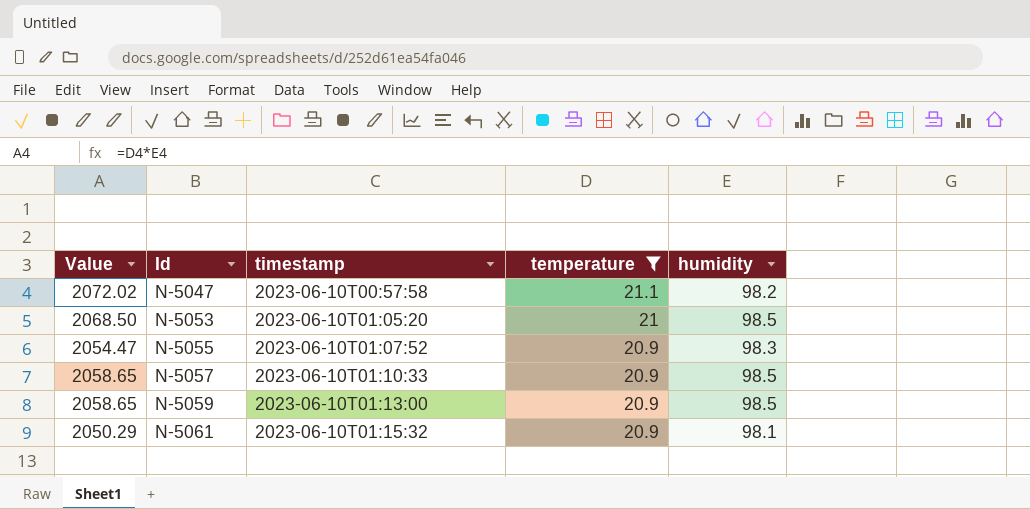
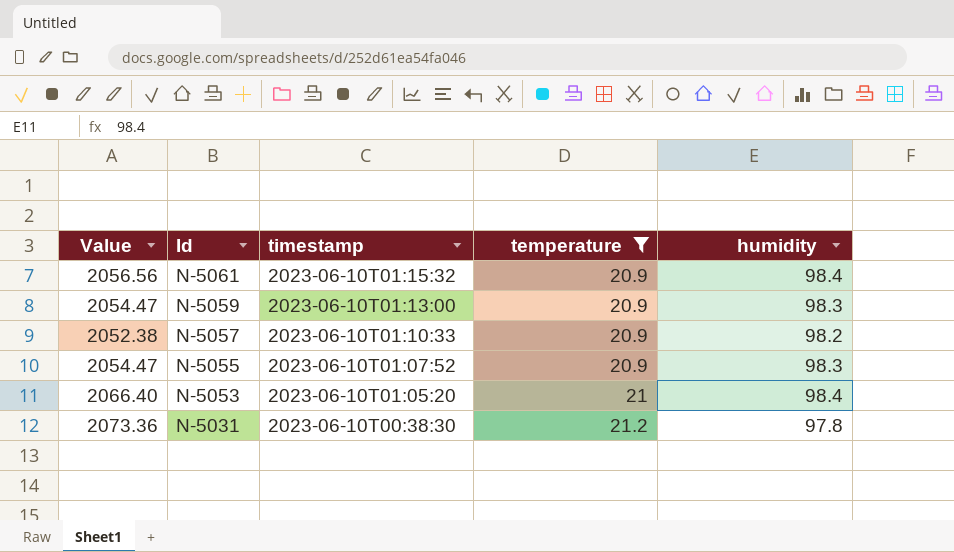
row order: Id ascending -> Id descending
row N-5047: 2072.02 | 2023-06-10T00:57:58 | 21.1 | 98.2 -> none
N-5061 | Value: 2050.29 -> 2056.56
N-5061 | humidity: 98.1 -> 98.4
N-5059 | Value: 2058.65 -> 2054.47
N-5059 | humidity: 98.5 -> 98.3
N-5057 | Value: 2058.65 -> 2052.38
N-5057 | humidity: 98.5 -> 98.2
N-5053 | Value: 2068.50 -> 2066.40
N-5053 | humidity: 98.5 -> 98.4
row N-5031: none -> 2073.36 | 2023-06-10T00:38:30 | 21.2 | 97.8

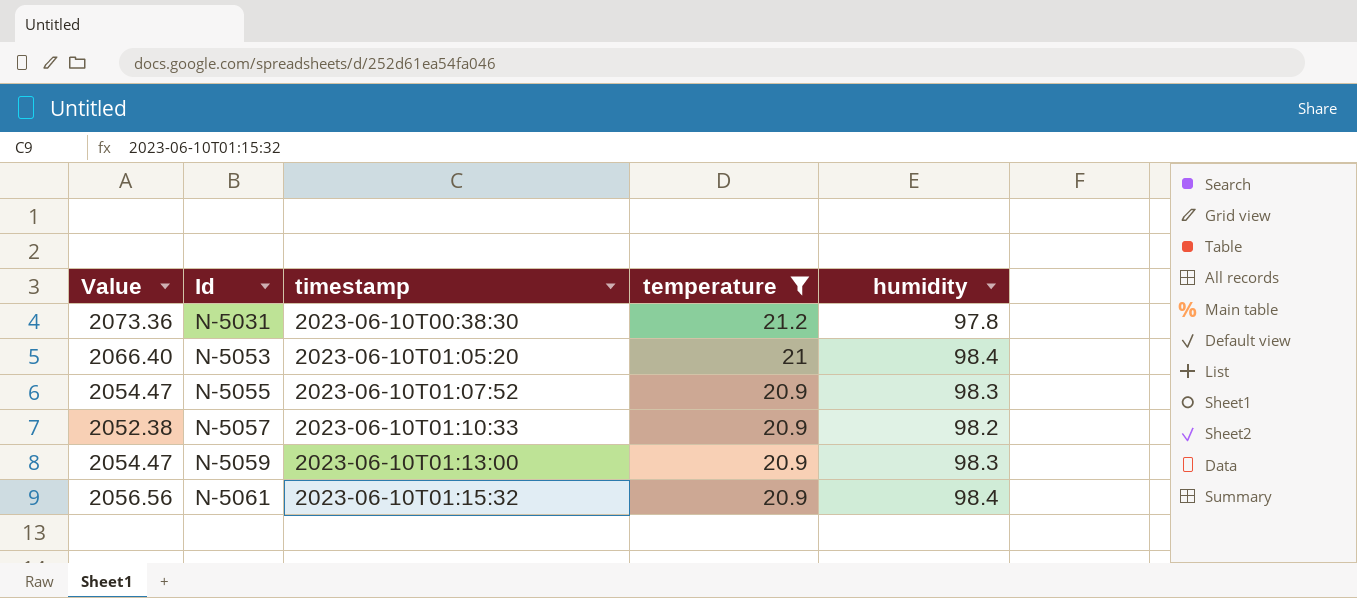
row order: Id descending -> Id ascending

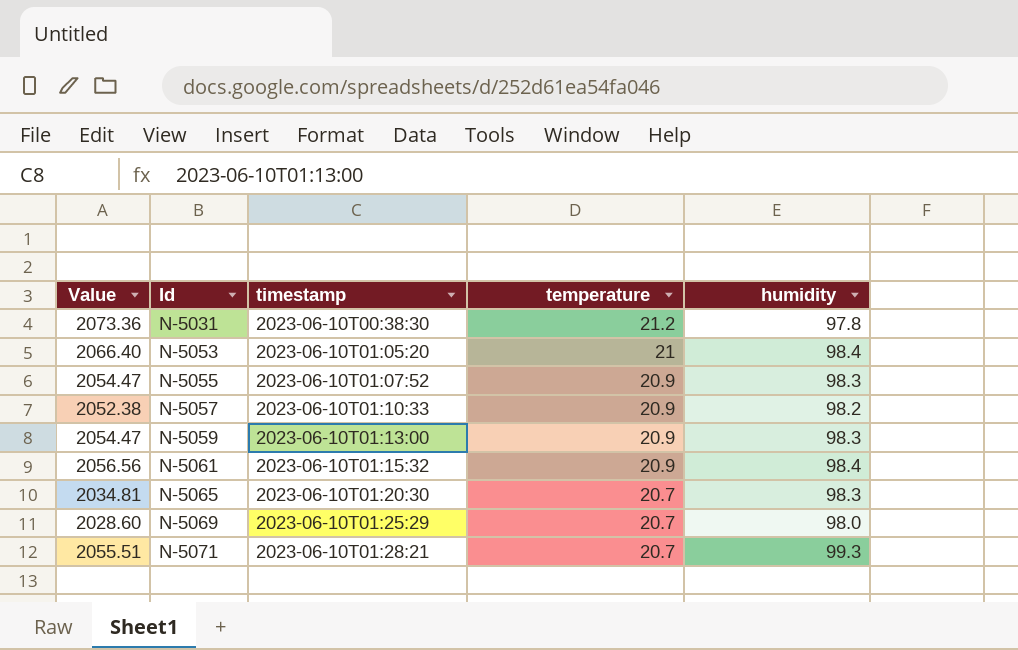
filter: temperature != 20.7 -> none

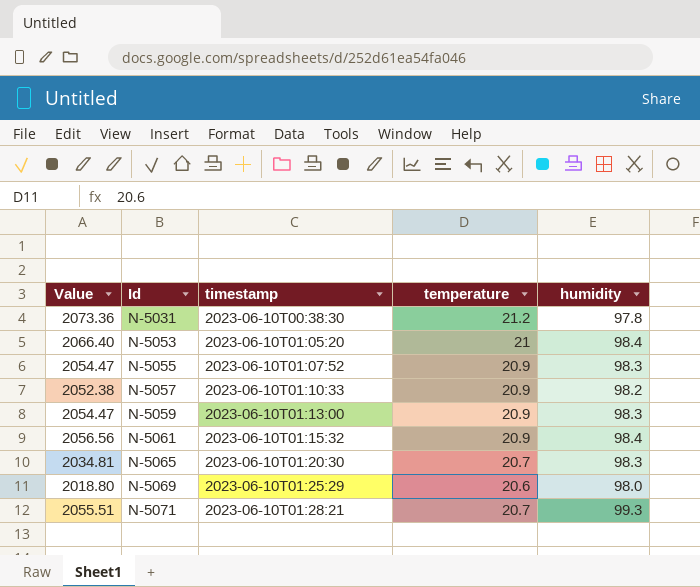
N-5069 | Value: 2028.60 -> 2018.80
N-5069 | temperature: 20.7 -> 20.6

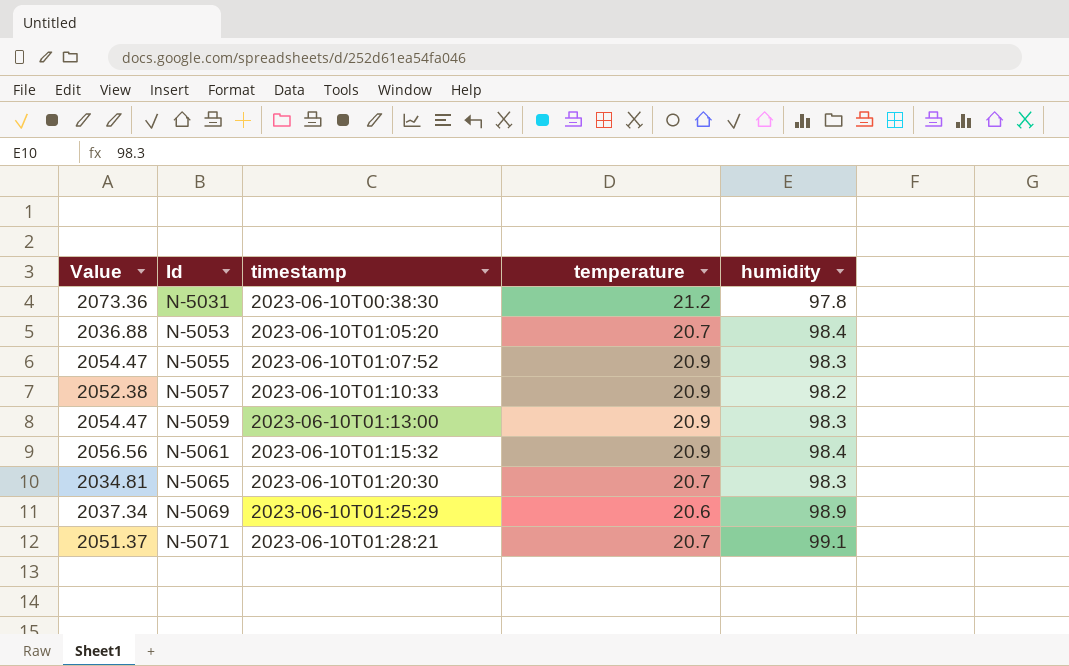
N-5053 | Value: 2066.40 -> 2036.88
N-5053 | temperature: 21 -> 20.7
N-5069 | Value: 2018.80 -> 2037.34
N-5069 | humidity: 98.0 -> 98.9
N-5071 | Value: 2055.51 -> 2051.37
N-5071 | humidity: 99.3 -> 99.1

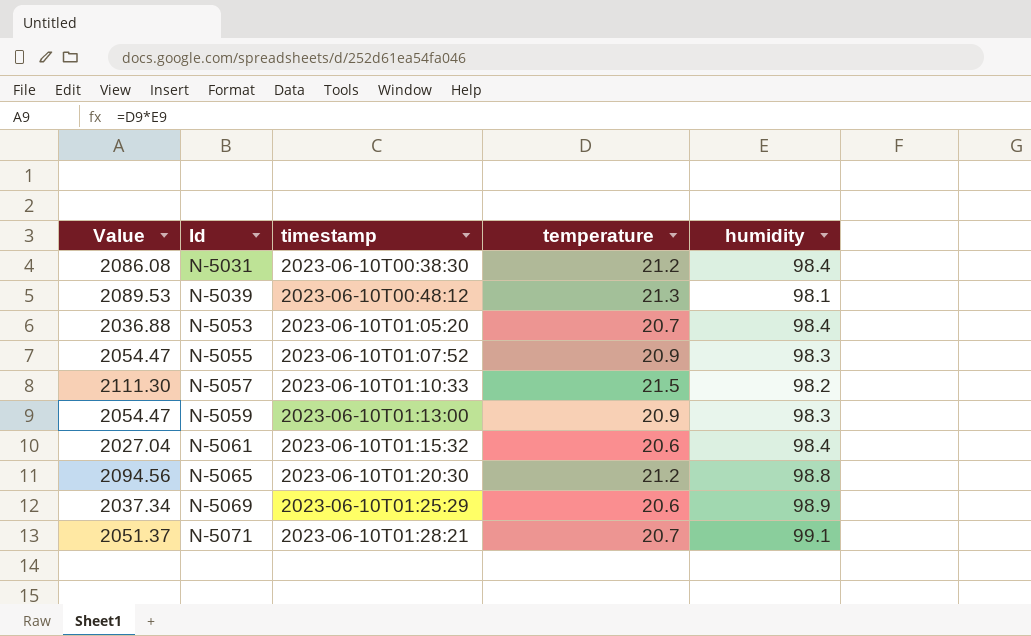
N-5031 | Value: 2073.36 -> 2086.08
N-5031 | humidity: 97.8 -> 98.4
row N-5039: none -> 2089.53 | 2023-06-10T00:48:12 | 21.3 | 98.1
N-5057 | Value: 2052.38 -> 2111.30
N-5057 | temperature: 20.9 -> 21.5
N-5061 | Value: 2056.56 -> 2027.04
N-5061 | temperature: 20.9 -> 20.6
N-5065 | Value: 2034.81 -> 2094.56
N-5065 | temperature: 20.7 -> 21.2
N-5065 | humidity: 98.3 -> 98.8

